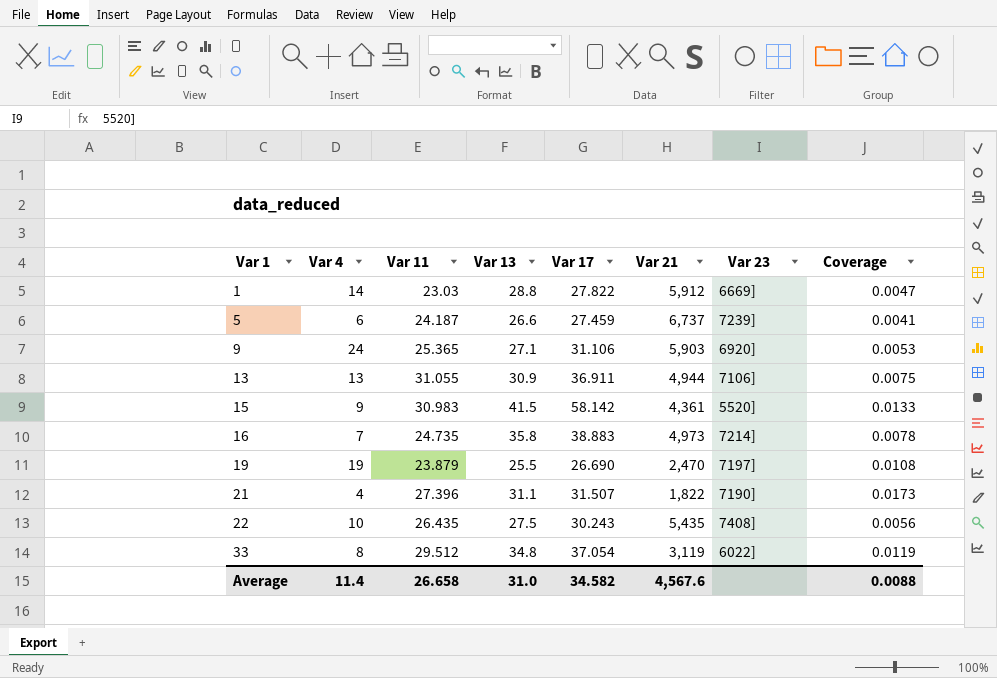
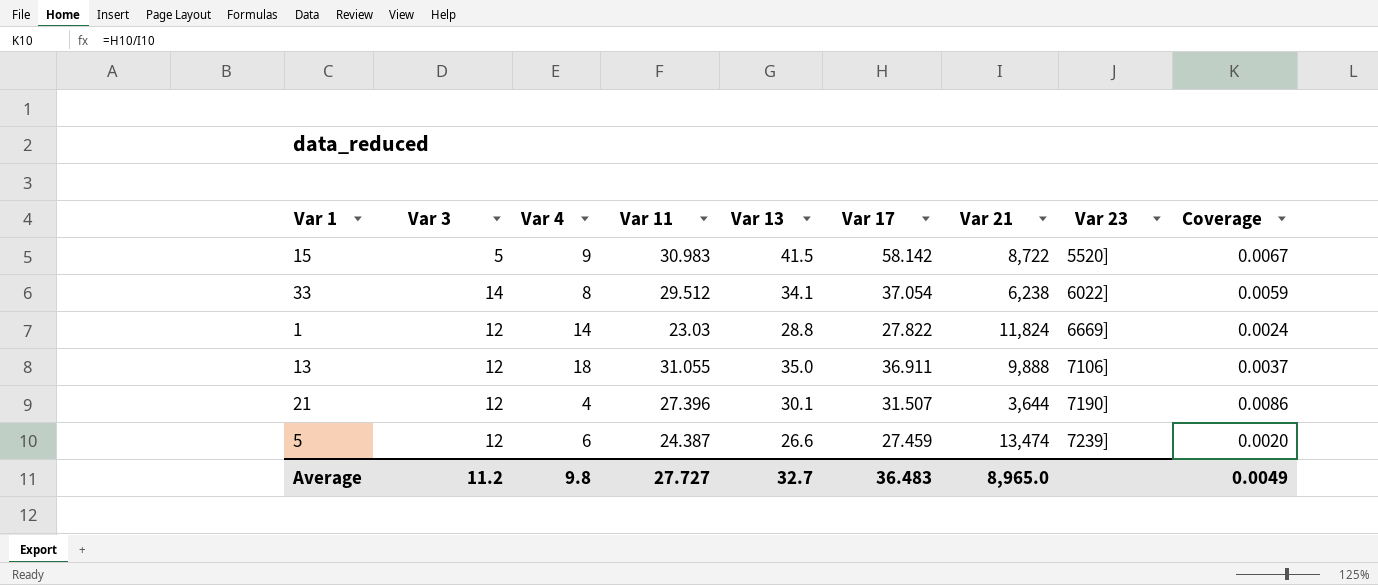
row order: Var 1 ascending -> Var 23 ascending
column Var 3 | position: none -> 2
row 9: 24 | 25.365 | 27.1 | 31.106 | 5,903 | 6920] | 0.0053 -> none
row 16: 7 | 24.735 | 35.8 | 38.883 | 4,973 | 7214] | 0.0078 -> none
row 19: 19 | 23.879 | 25.5 | 26.690 | 2,470 | 7197] | 0.0108 -> none
row 22: 10 | 26.435 | 27.5 | 30.243 | 5,435 | 7408] | 0.0056 -> none
15 | Var 21: 4,361 -> 8,722
15 | Coverage: 0.0133 -> 0.0067
33 | Var 13: 34.8 -> 34.1
33 | Var 21: 3,119 -> 6,238
33 | Coverage: 0.0119 -> 0.0059
1 | Var 21: 5,912 -> 11,824
1 | Coverage: 0.0047 -> 0.0024
13 | Var 4: 13 -> 18
13 | Var 13: 30.9 -> 35.0
13 | Var 21: 4,944 -> 9,888
13 | Coverage: 0.0075 -> 0.0037
21 | Var 13: 31.1 -> 30.1
21 | Var 21: 1,822 -> 3,644
21 | Coverage: 0.0173 -> 0.0086
5 | Var 11: 24.187 -> 24.387
5 | Var 21: 6,737 -> 13,474
5 | Coverage: 0.0041 -> 0.0020
Average | Var 4: 11.4 -> 9.8
Average | Var 11: 26.658 -> 27.727
Average | Var 13: 31.0 -> 32.7
Average | Var 17: 34.582 -> 36.483
Average | Var 21: 4,567.6 -> 8,965.0
Average | Coverage: 0.0088 -> 0.0049

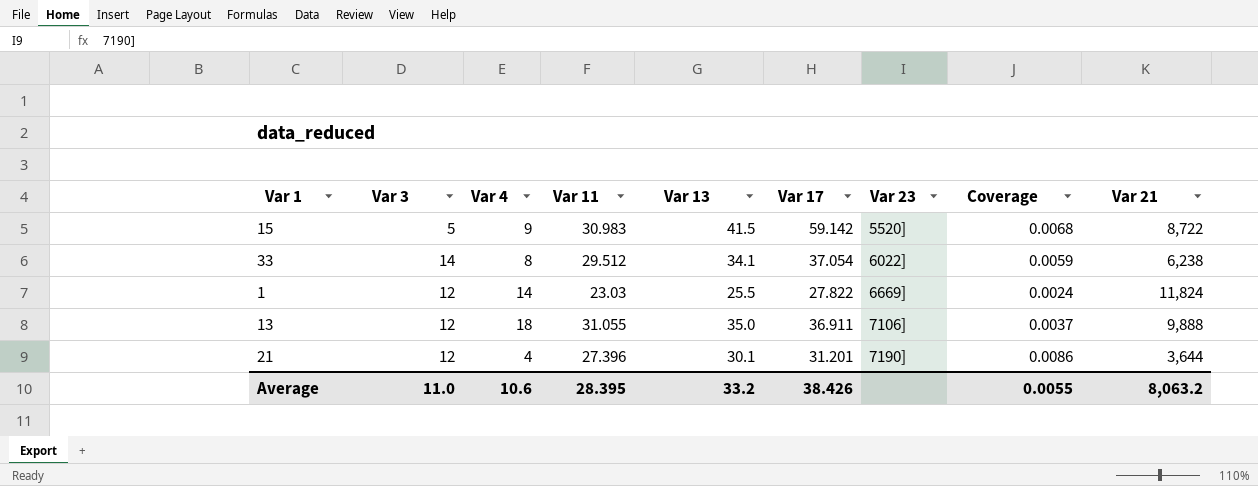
column Var 21 | position: 7 -> 9
row 5: 12 | 6 | 24.387 | 26.6 | 27.459 | 13,474 | 7239] | 0.0020 -> none
15 | Var 17: 58.142 -> 59.142
15 | Coverage: 0.0067 -> 0.0068
1 | Var 13: 28.8 -> 25.5
21 | Var 17: 31.507 -> 31.201
Average | Var 3: 11.2 -> 11.0
Average | Var 4: 9.8 -> 10.6
Average | Var 11: 27.727 -> 28.395
Average | Var 13: 32.7 -> 33.2
Average | Var 17: 36.483 -> 38.426
Average | Coverage: 0.0049 -> 0.0055
Average | Var 21: 8,965.0 -> 8,063.2

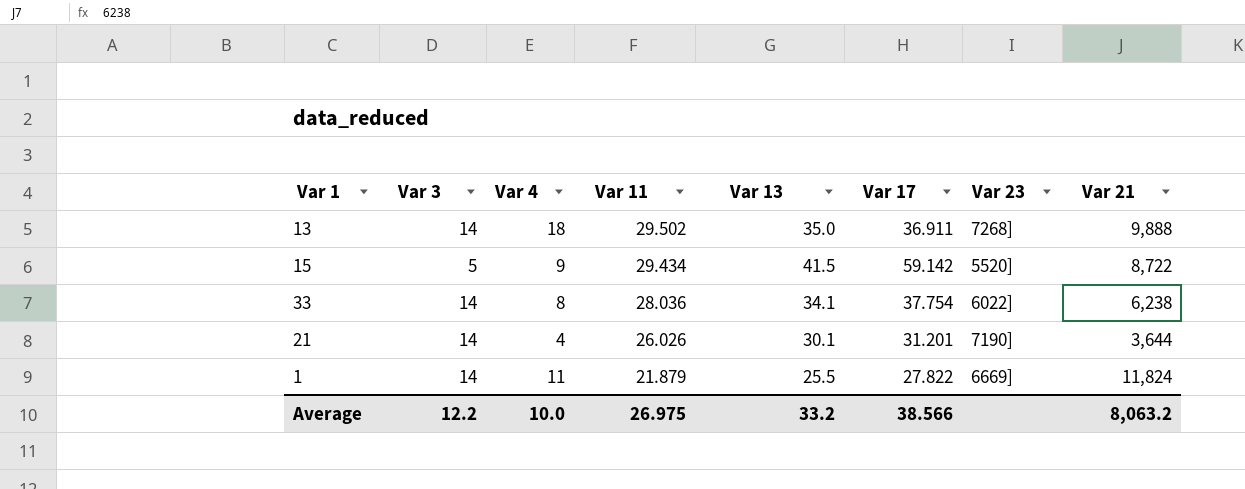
row order: Var 23 ascending -> Var 11 descending
column Coverage | formula: [Var 17] / [Var 21] -> none
13 | Var 3: 12 -> 14
13 | Var 11: 31.055 -> 29.502
13 | Var 23: 7106] -> 7268]
15 | Var 11: 30.983 -> 29.434
33 | Var 11: 29.512 -> 28.036
33 | Var 17: 37.054 -> 37.754
21 | Var 3: 12 -> 14
21 | Var 11: 27.396 -> 26.026
1 | Var 3: 12 -> 14
1 | Var 4: 14 -> 11
1 | Var 11: 23.03 -> 21.879
Average | Var 3: 11.0 -> 12.2
Average | Var 4: 10.6 -> 10.0
Average | Var 11: 28.395 -> 26.975
Average | Var 17: 38.426 -> 38.566

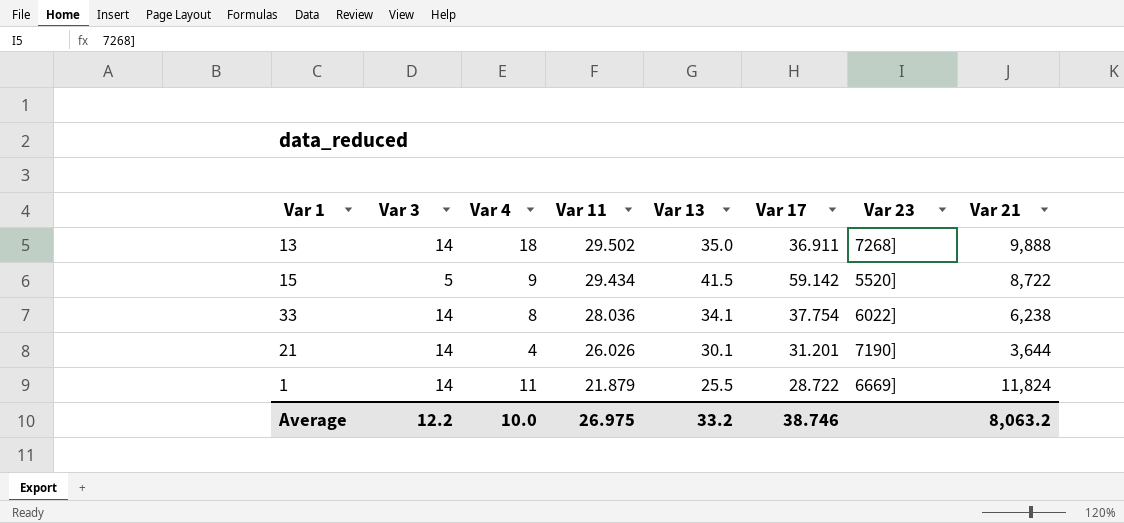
1 | Var 17: 27.822 -> 28.722
Average | Var 17: 38.566 -> 38.746

